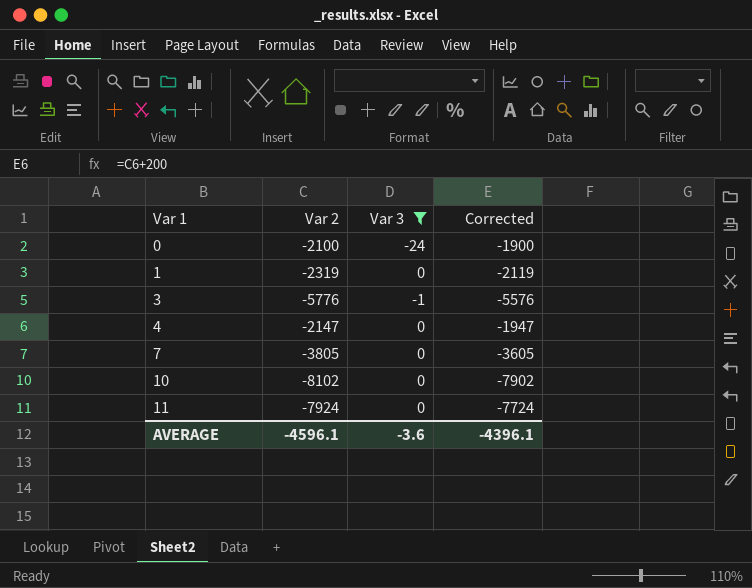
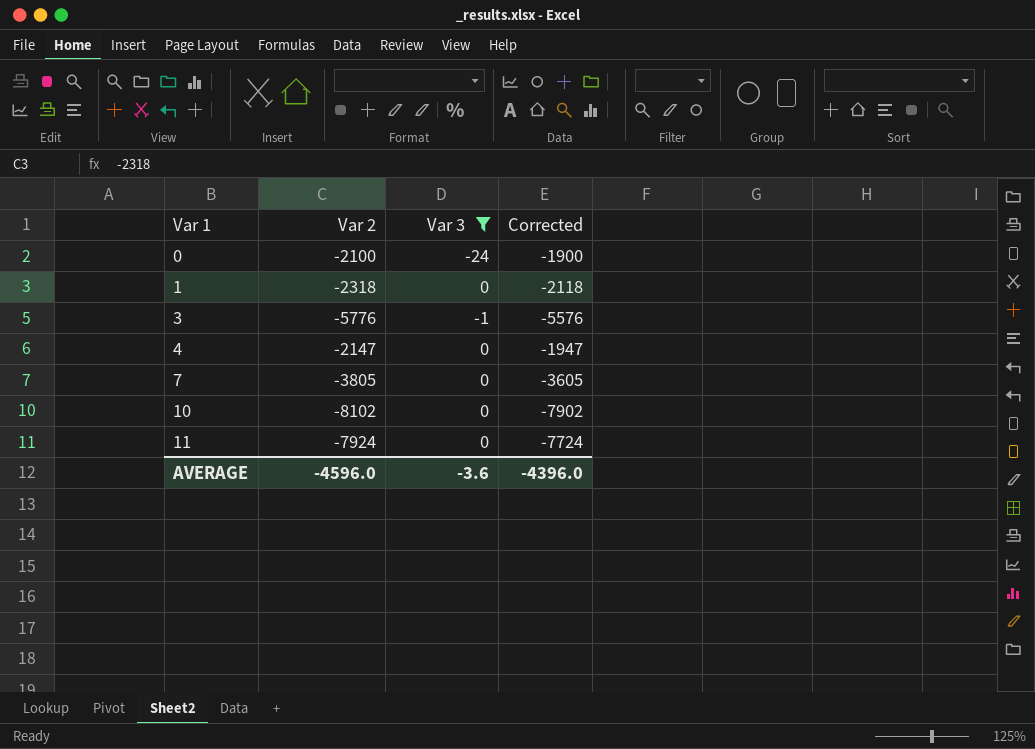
1 | Var 2: -2319 -> -2318
1 | Corrected: -2119 -> -2118
AVERAGE | Var 2: -4596.1 -> -4596.0
AVERAGE | Corrected: -4396.1 -> -4396.0

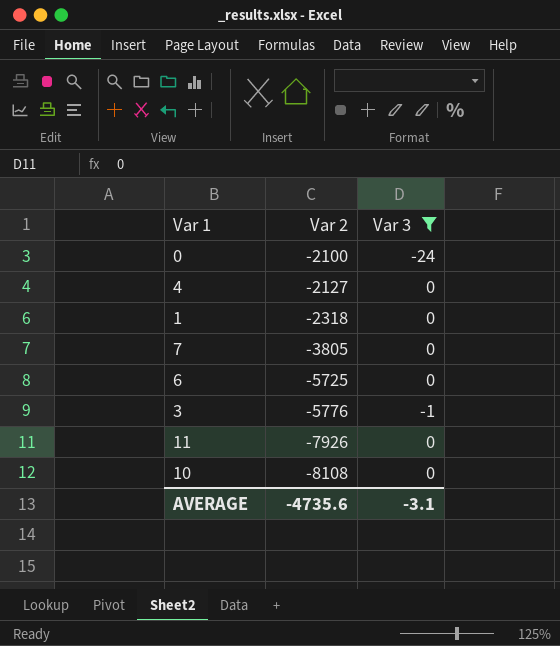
row order: Var 1 ascending -> Var 2 descending
column Corrected | formula: [Var 2] + 200 -> none
4 | Var 2: -2147 -> -2127
row 6: none -> -5725 | 0
11 | Var 2: -7924 -> -7926
10 | Var 2: -8102 -> -8108
AVERAGE | Var 2: -4596.0 -> -4735.6
AVERAGE | Var 3: -3.6 -> -3.1

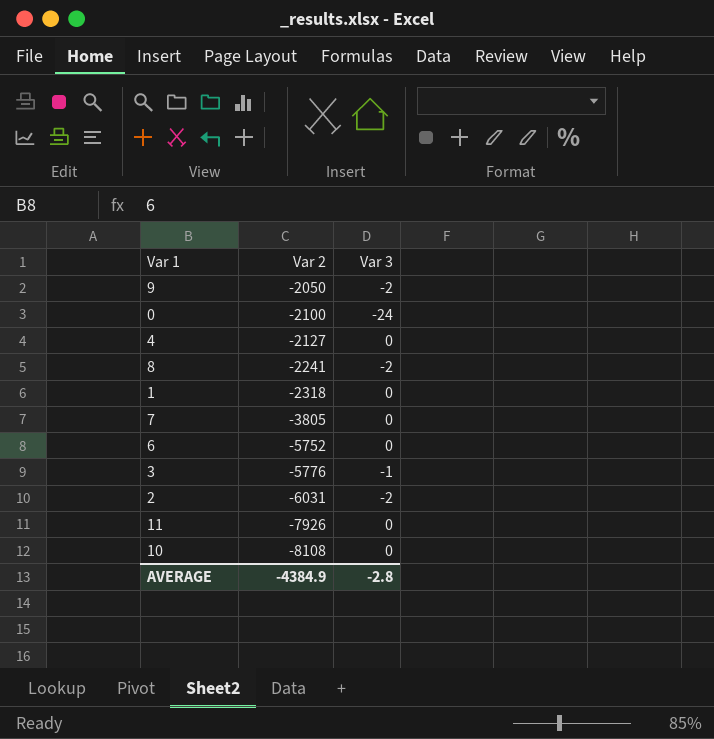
filter: Var 3 != -2 -> none
6 | Var 2: -5725 -> -5752
AVERAGE | Var 2: -4735.6 -> -4384.9
AVERAGE | Var 3: -3.1 -> -2.8

